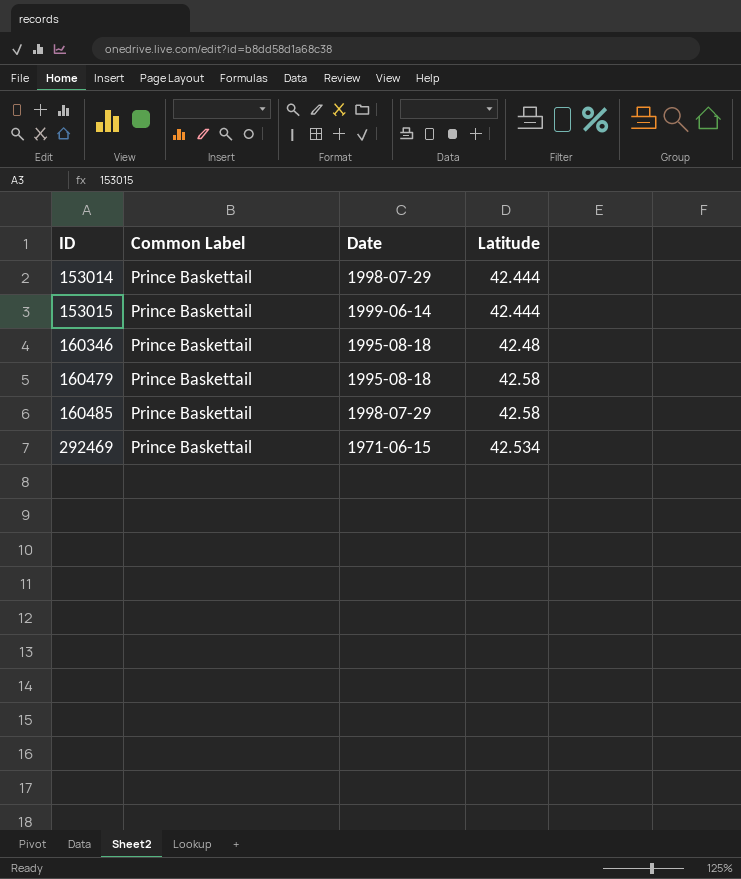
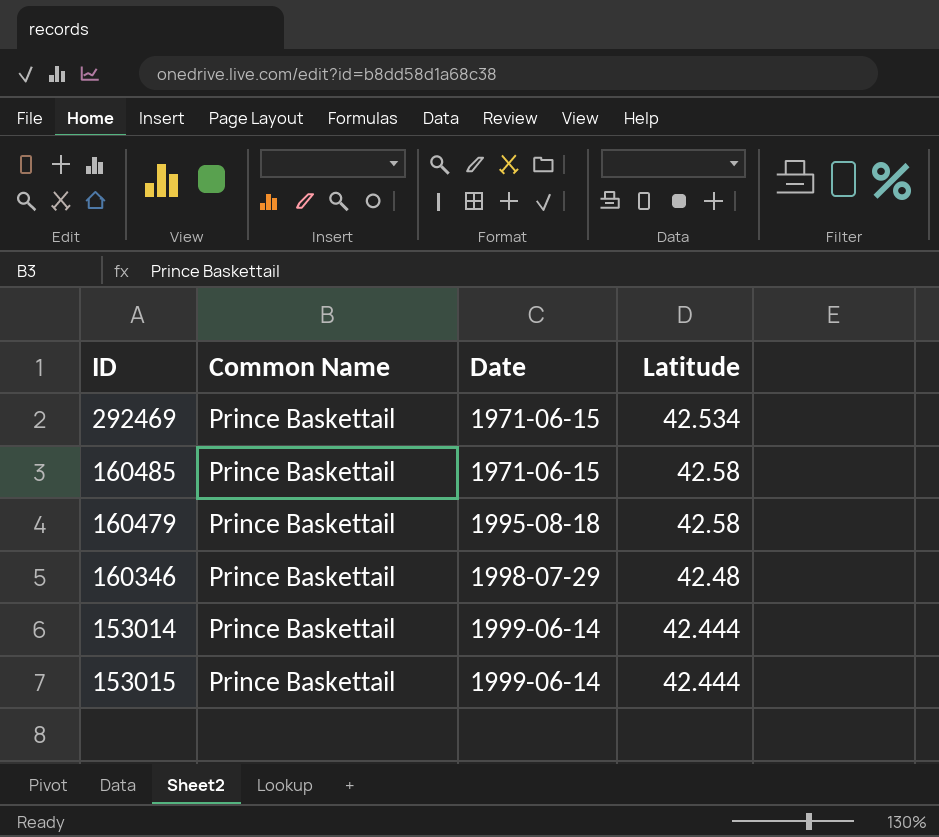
row order: ID ascending -> Date ascending
column name: Common Label -> Common Name
160485 | Date: 1998-07-29 -> 1971-06-15
160346 | Date: 1995-08-18 -> 1998-07-29
153014 | Date: 1998-07-29 -> 1999-06-14

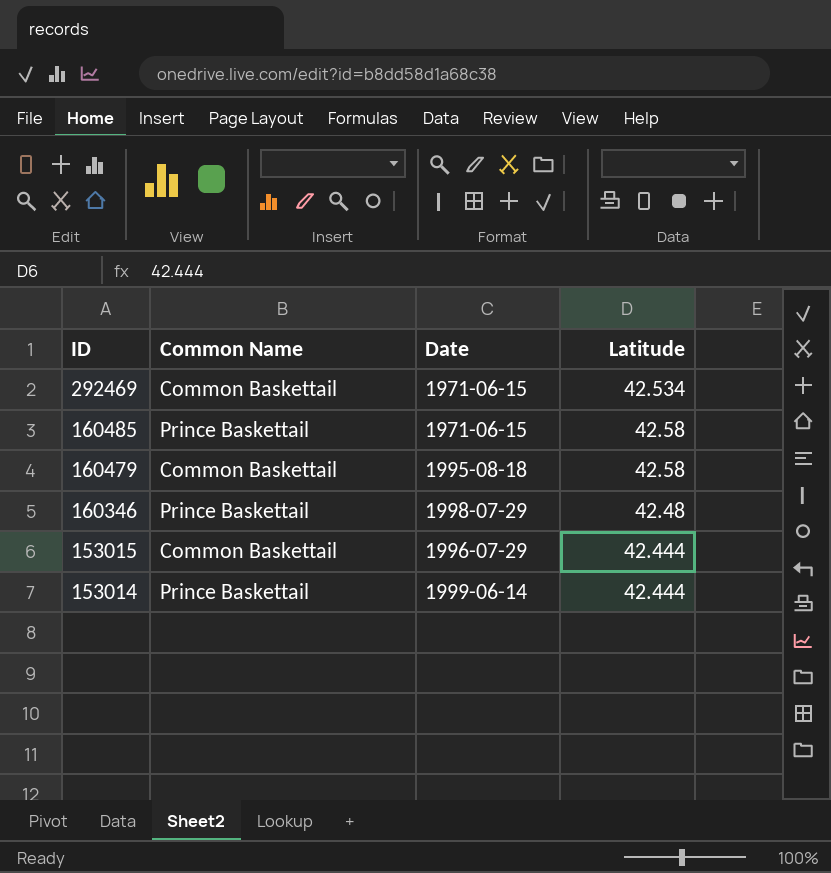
row order: Date ascending -> ID descending
292469 | Common Name: Prince Baskettail -> Common Baskettail
160479 | Common Name: Prince Baskettail -> Common Baskettail
153015 | Common Name: Prince Baskettail -> Common Baskettail
153015 | Date: 1999-06-14 -> 1996-07-29

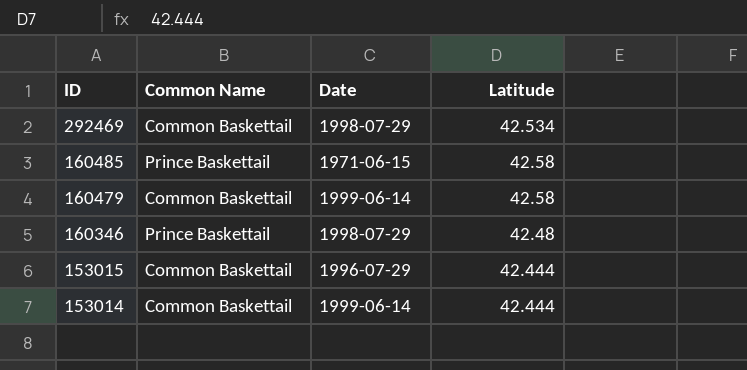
292469 | Date: 1971-06-15 -> 1998-07-29
160479 | Date: 1995-08-18 -> 1999-06-14
153014 | Common Name: Prince Baskettail -> Common Baskettail

